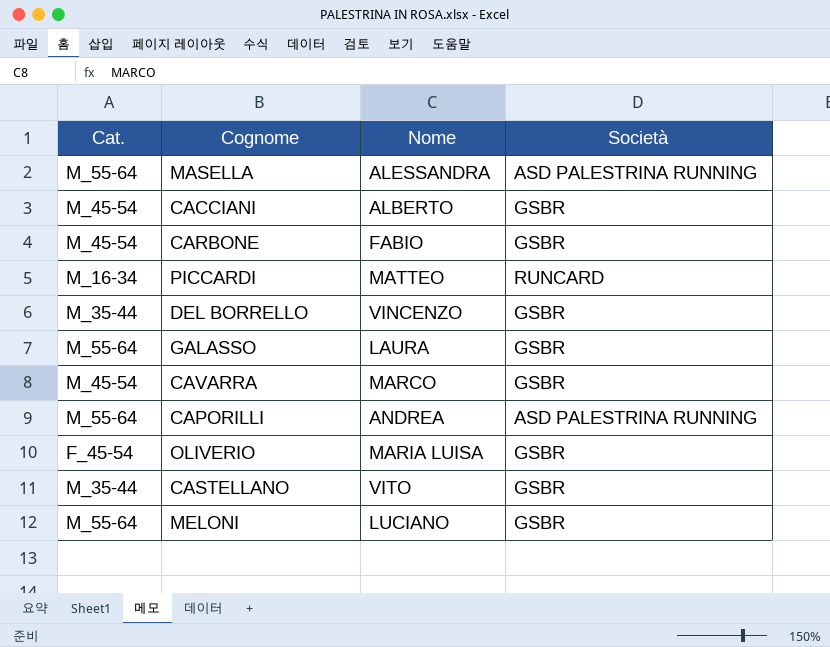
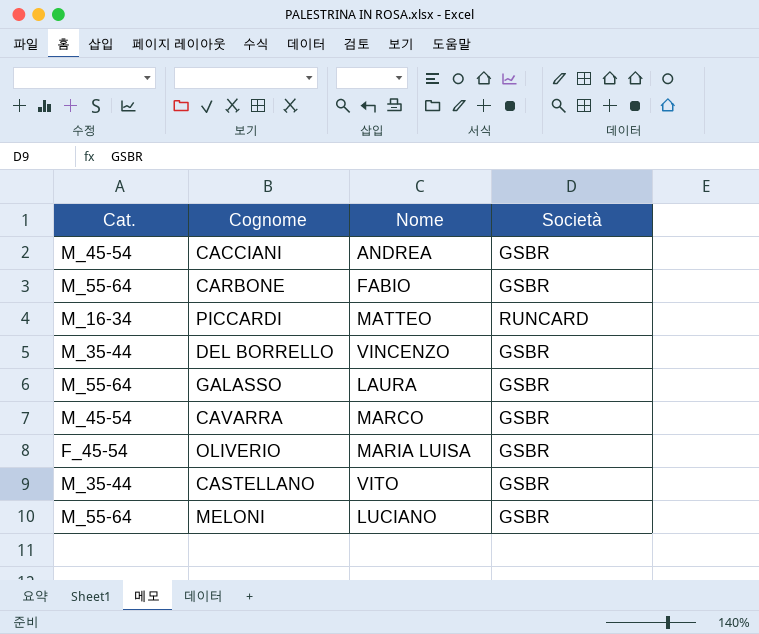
row MASELLA: M_55-64 | ALESSANDRA | ASD PALESTRINA RUNNING -> none
row CAPORILLI: M_55-64 | ANDREA | ASD PALESTRINA RUNNING -> none
CACCIANI | Nome: ALBERTO -> ANDREA
CARBONE | Cat.: M_45-54 -> M_55-64

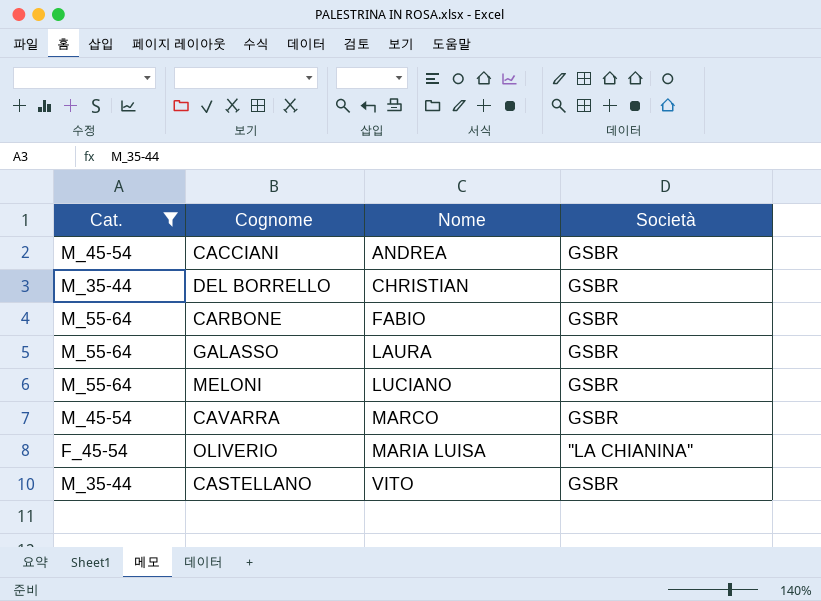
filter: none -> Cat. != M_16-34
row order: none -> Nome ascending
DEL BORRELLO | Nome: VINCENZO -> CHRISTIAN
OLIVERIO | Società: GSBR -> ''LA CHIANINA''

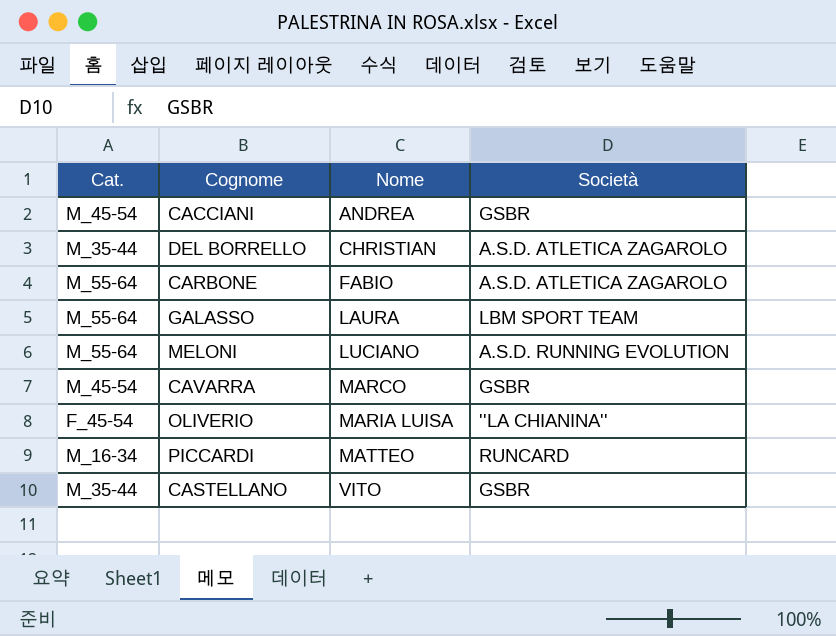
filter: Cat. != M_16-34 -> none
DEL BORRELLO | Società: GSBR -> A.S.D. ATLETICA ZAGAROLO
CARBONE | Società: GSBR -> A.S.D. ATLETICA ZAGAROLO
GALASSO | Società: GSBR -> LBM SPORT TEAM
MELONI | Società: GSBR -> A.S.D. RUNNING EVOLUTION

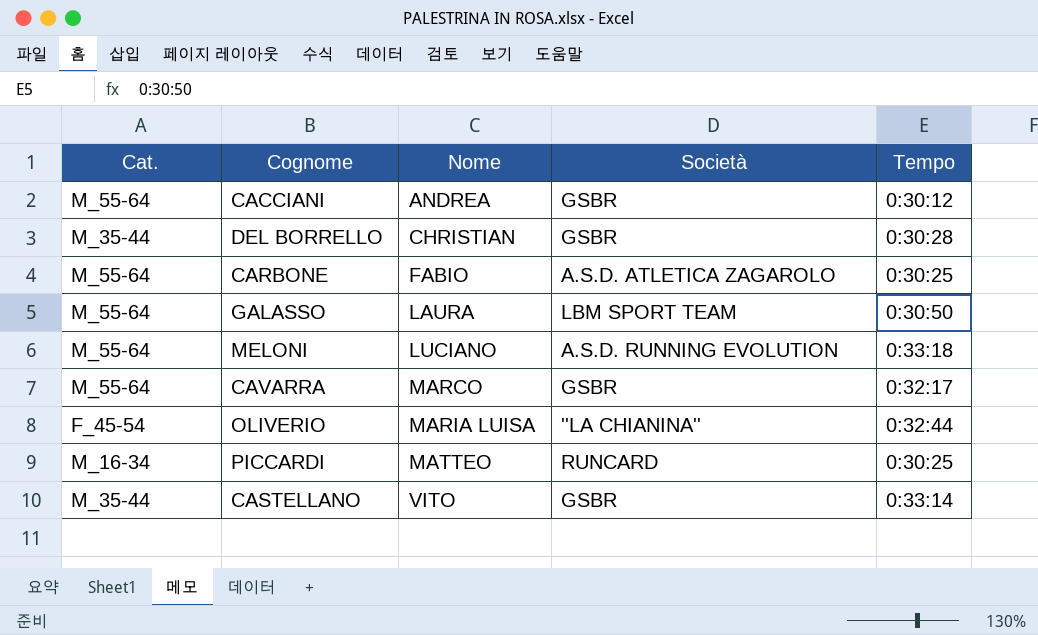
column Tempo | position: none -> 5
CACCIANI | Cat.: M_45-54 -> M_55-64
DEL BORRELLO | Società: A.S.D. ATLETICA ZAGAROLO -> GSBR
CAVARRA | Cat.: M_45-54 -> M_55-64

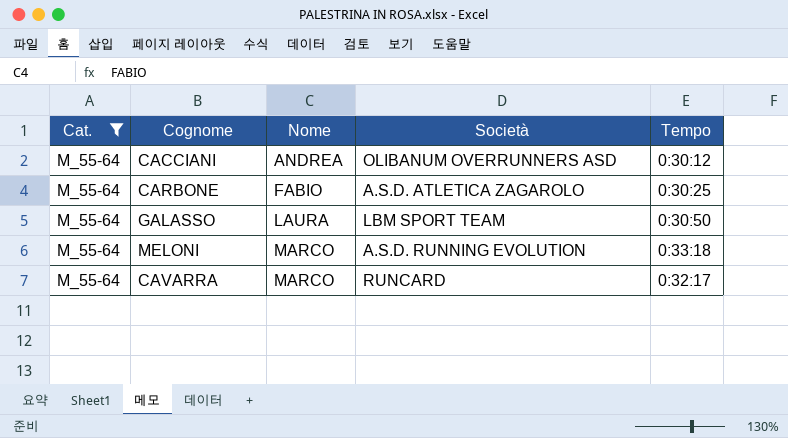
filter: none -> Cat. = M_55-64
CACCIANI | Società: GSBR -> OLIBANUM OVERRUNNERS ASD
MELONI | Nome: LUCIANO -> MARCO
CAVARRA | Società: GSBR -> RUNCARD

